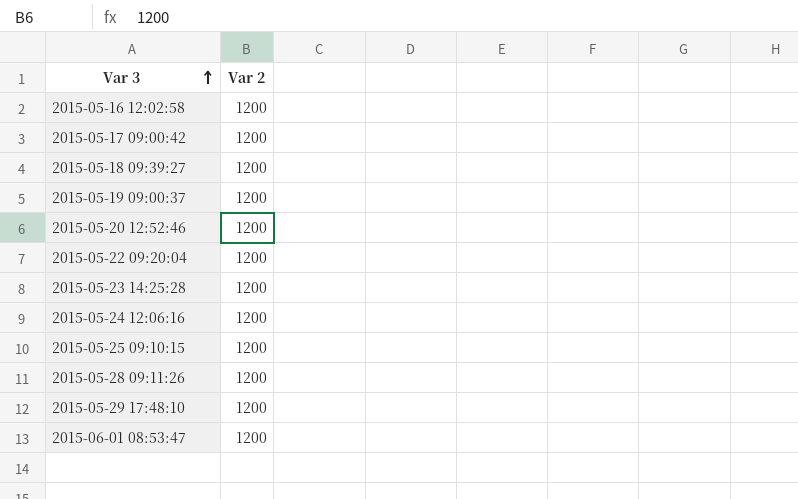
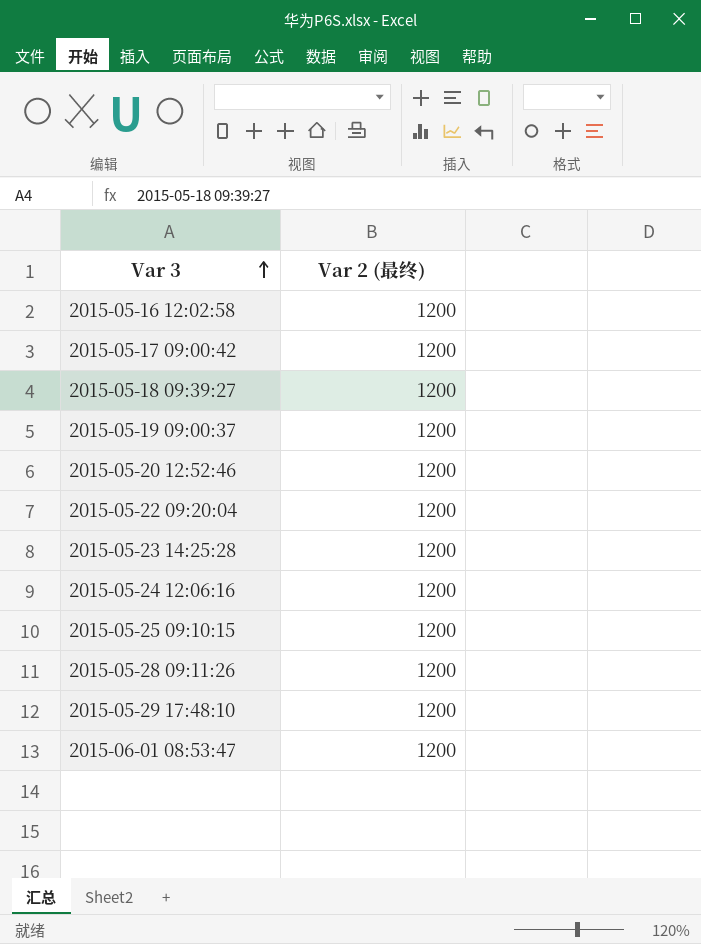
column name: Var 2 -> Var 2 (最终)

